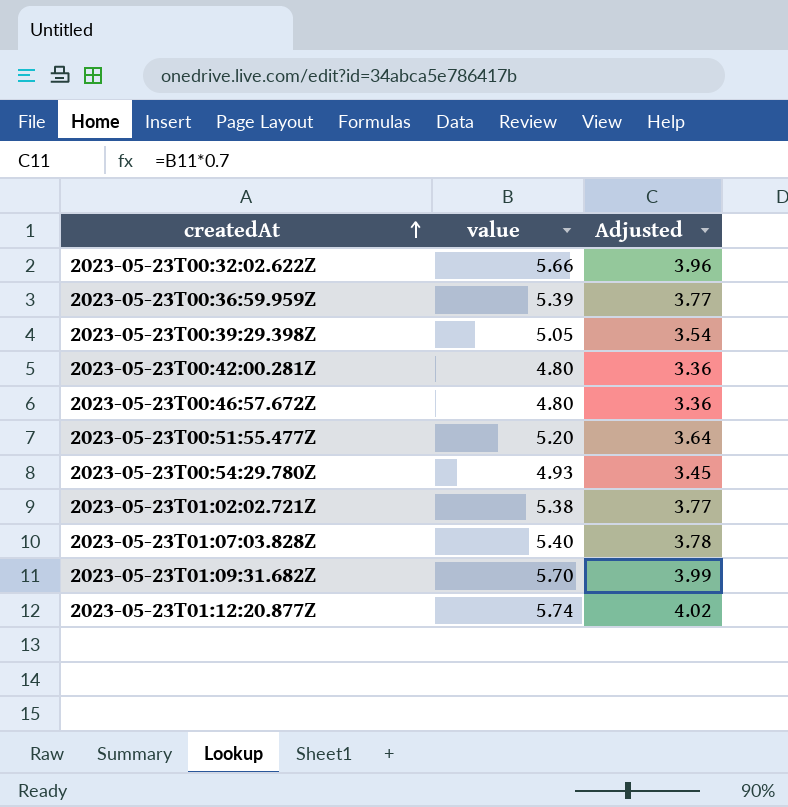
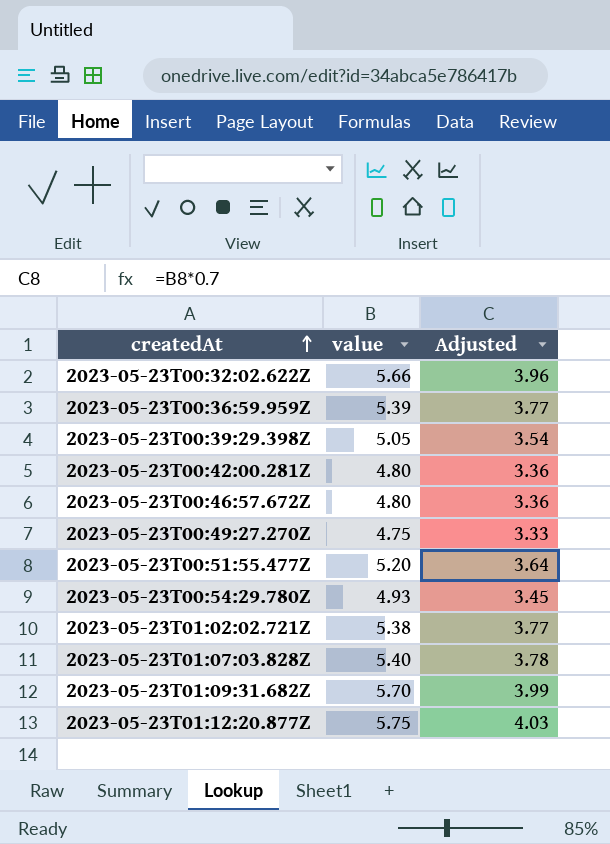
row 2023-05-23T00:49:27.270Z: none -> 4.75 | 3.33
2023-05-23T01:12:20.877Z | value: 5.74 -> 5.75
2023-05-23T01:12:20.877Z | Adjusted: 4.02 -> 4.03

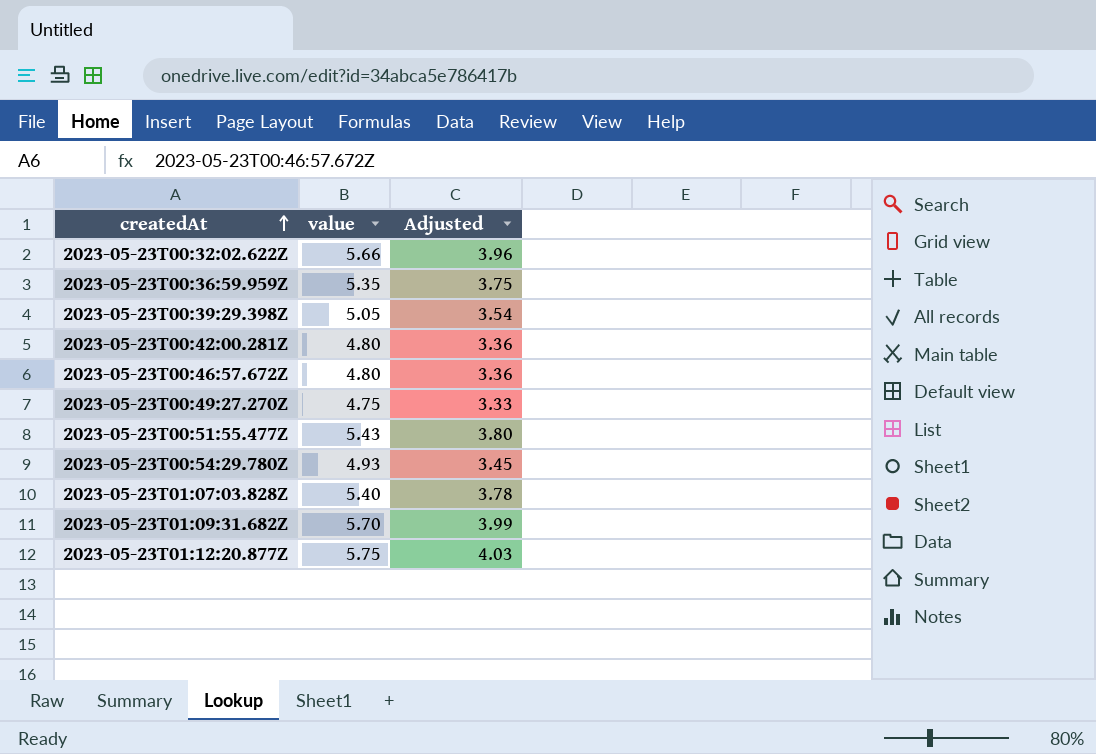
row 2023-05-23T01:02:02.721Z: 5.38 | 3.77 -> none
2023-05-23T00:36:59.959Z | value: 5.39 -> 5.35
2023-05-23T00:36:59.959Z | Adjusted: 3.77 -> 3.75
2023-05-23T00:51:55.477Z | value: 5.20 -> 5.43
2023-05-23T00:51:55.477Z | Adjusted: 3.64 -> 3.80

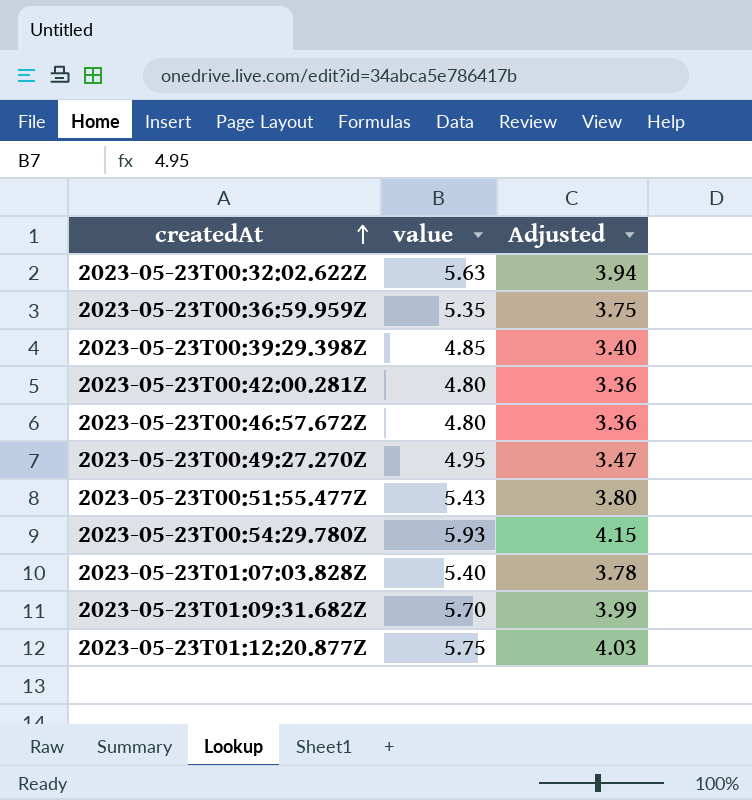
2023-05-23T00:32:02.622Z | value: 5.66 -> 5.63
2023-05-23T00:32:02.622Z | Adjusted: 3.96 -> 3.94
2023-05-23T00:39:29.398Z | value: 5.05 -> 4.85
2023-05-23T00:39:29.398Z | Adjusted: 3.54 -> 3.40
2023-05-23T00:49:27.270Z | value: 4.75 -> 4.95
2023-05-23T00:49:27.270Z | Adjusted: 3.33 -> 3.47
2023-05-23T00:54:29.780Z | value: 4.93 -> 5.93
2023-05-23T00:54:29.780Z | Adjusted: 3.45 -> 4.15

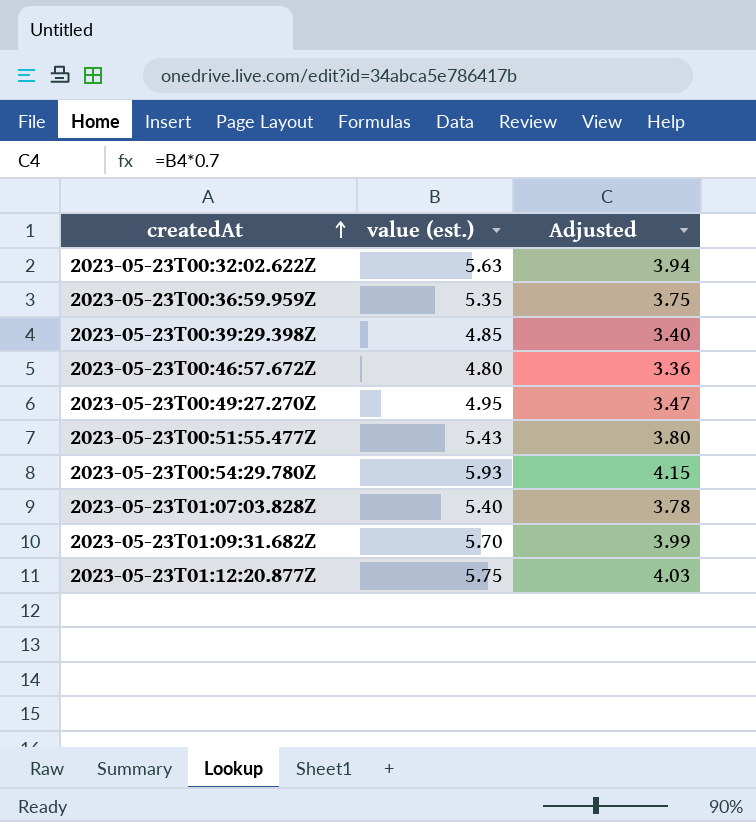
column name: value -> value (est.)
row 2023-05-23T00:42:00.281Z: 4.80 | 3.36 -> none

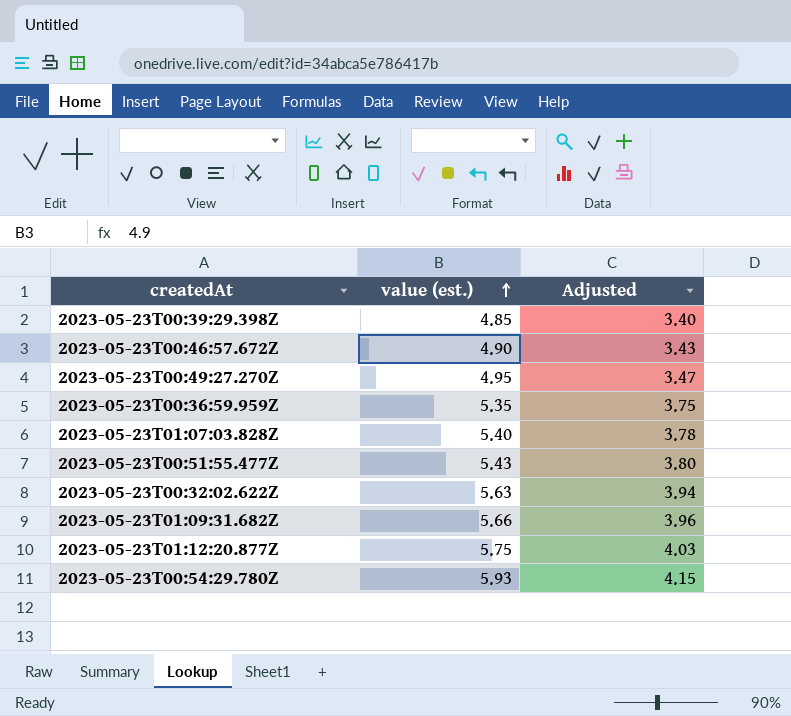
row order: createdAt ascending -> value (est.) ascending
2023-05-23T00:46:57.672Z | value (est.): 4.80 -> 4.90
2023-05-23T00:46:57.672Z | Adjusted: 3.36 -> 3.43
2023-05-23T01:09:31.682Z | value (est.): 5.70 -> 5.66
2023-05-23T01:09:31.682Z | Adjusted: 3.99 -> 3.96

